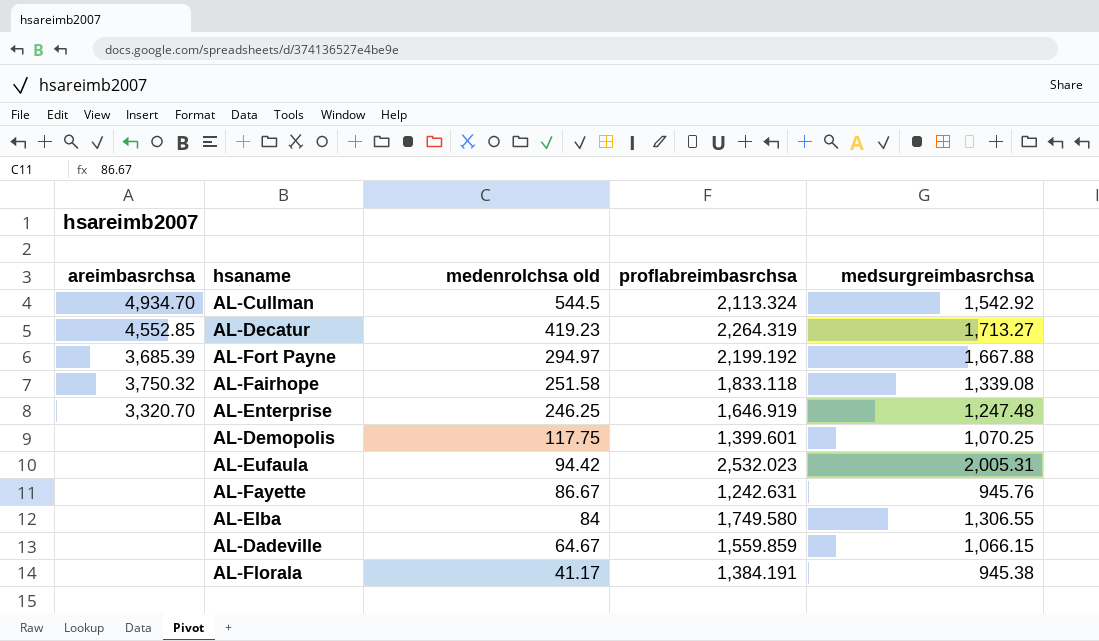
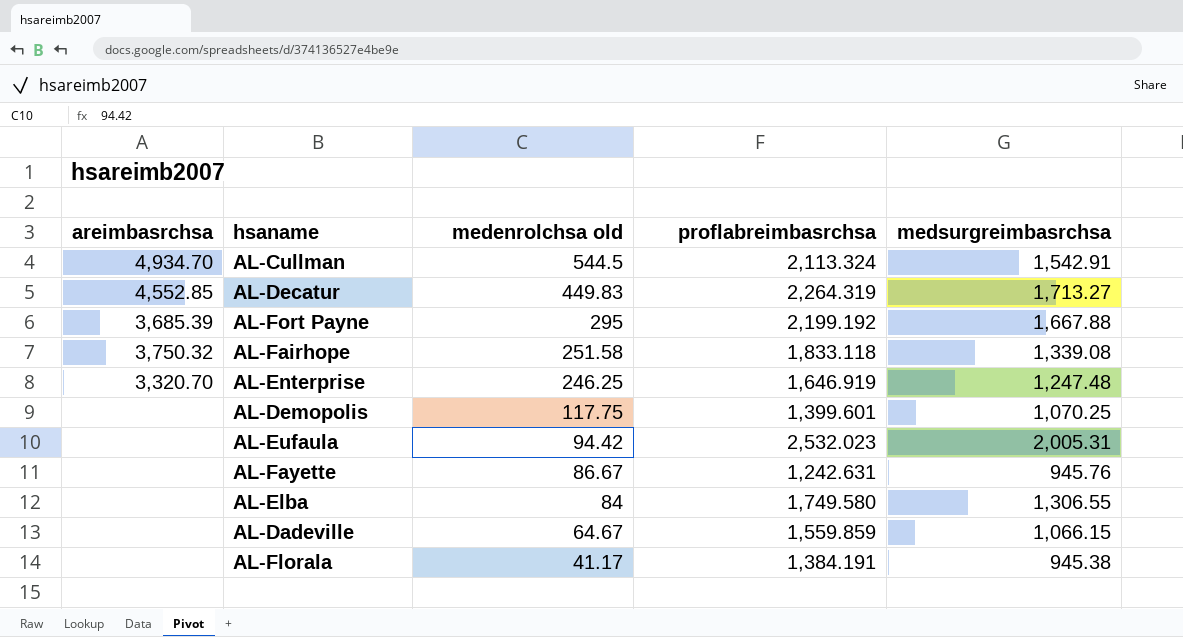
AL-Cullman | medsurgreimbasrchsa: 1,542.92 -> 1,542.91
AL-Decatur | medenrolchsa old: 419.23 -> 449.83
AL-Fort Payne | medenrolchsa old: 294.97 -> 295

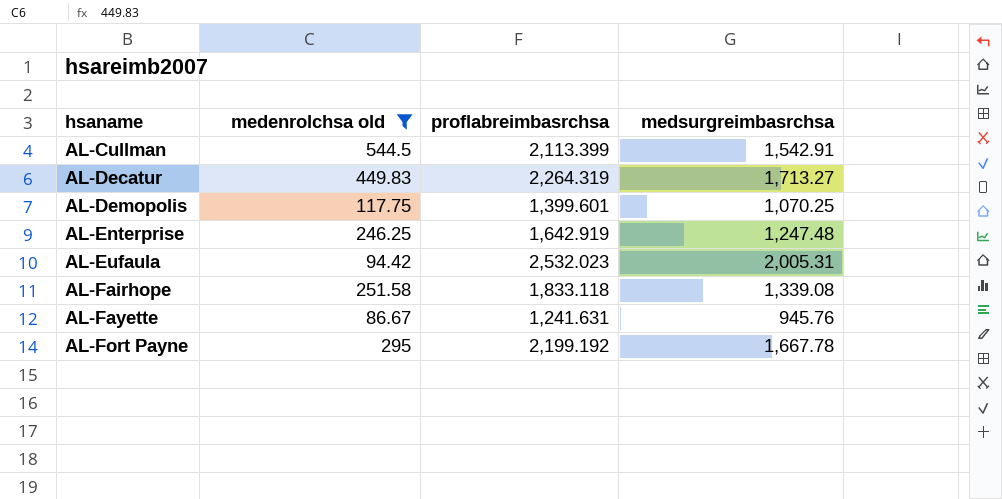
filter: none -> medenrolchsa old >= 86.67
row order: medenrolchsa old descending -> hsaname ascending
column areimbasrchsa | position: 1 -> none
AL-Cullman | proflabreimbasrchsa: 2,113.324 -> 2,113.399
AL-Enterprise | proflabreimbasrchsa: 1,646.919 -> 1,642.919
AL-Fayette | proflabreimbasrchsa: 1,242.631 -> 1,241.631
AL-Fort Payne | medsurgreimbasrchsa: 1,667.88 -> 1,667.78

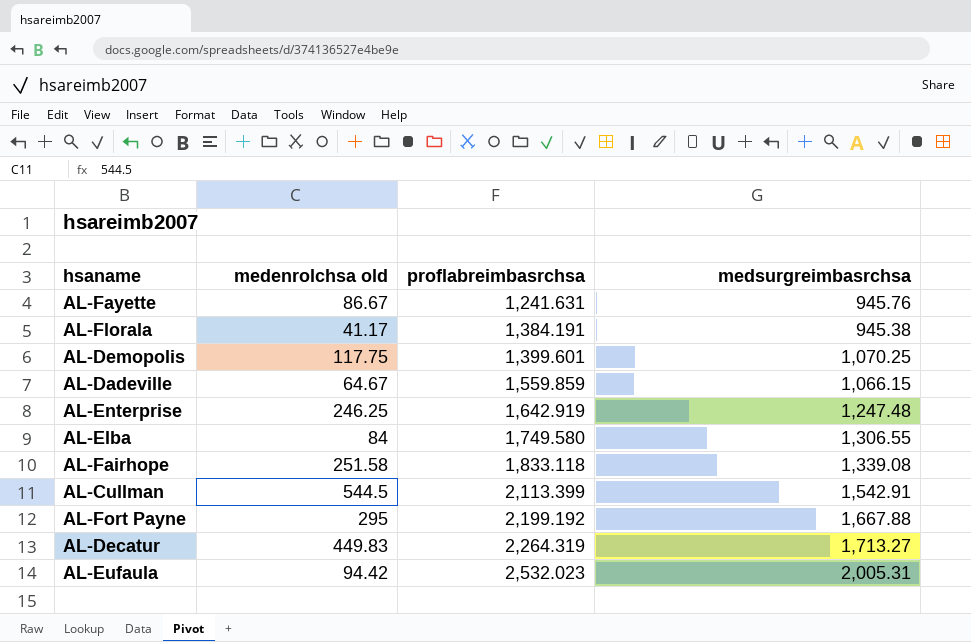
filter: medenrolchsa old >= 86.67 -> none
row order: hsaname ascending -> proflabreimbasrchsa ascending
AL-Fort Payne | medsurgreimbasrchsa: 1,667.78 -> 1,667.88

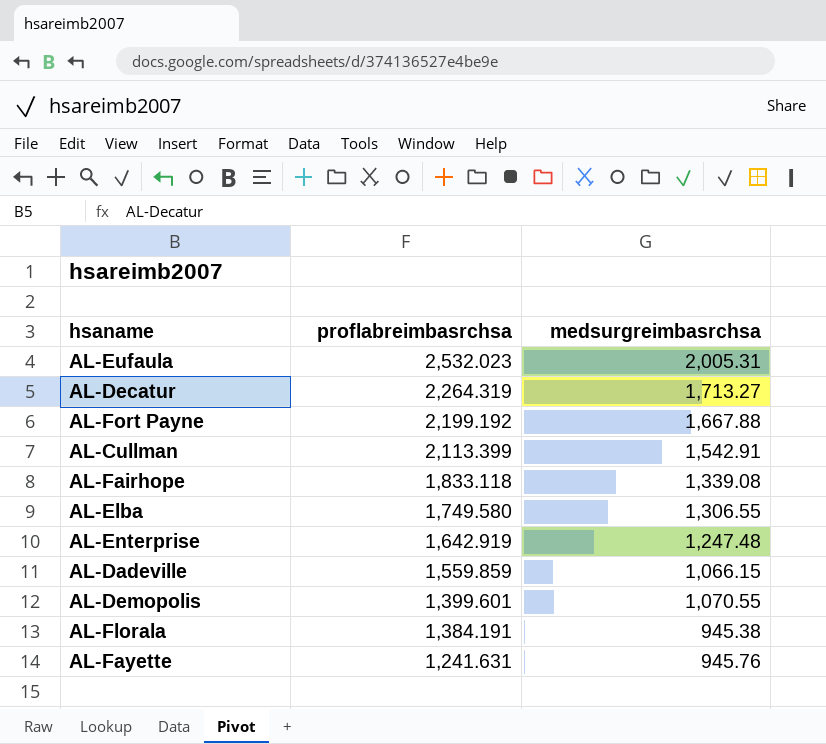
row order: proflabreimbasrchsa ascending -> proflabreimbasrchsa descending
column medenrolchsa old | position: 2 -> none
AL-Demopolis | medsurgreimbasrchsa: 1,070.25 -> 1,070.55

